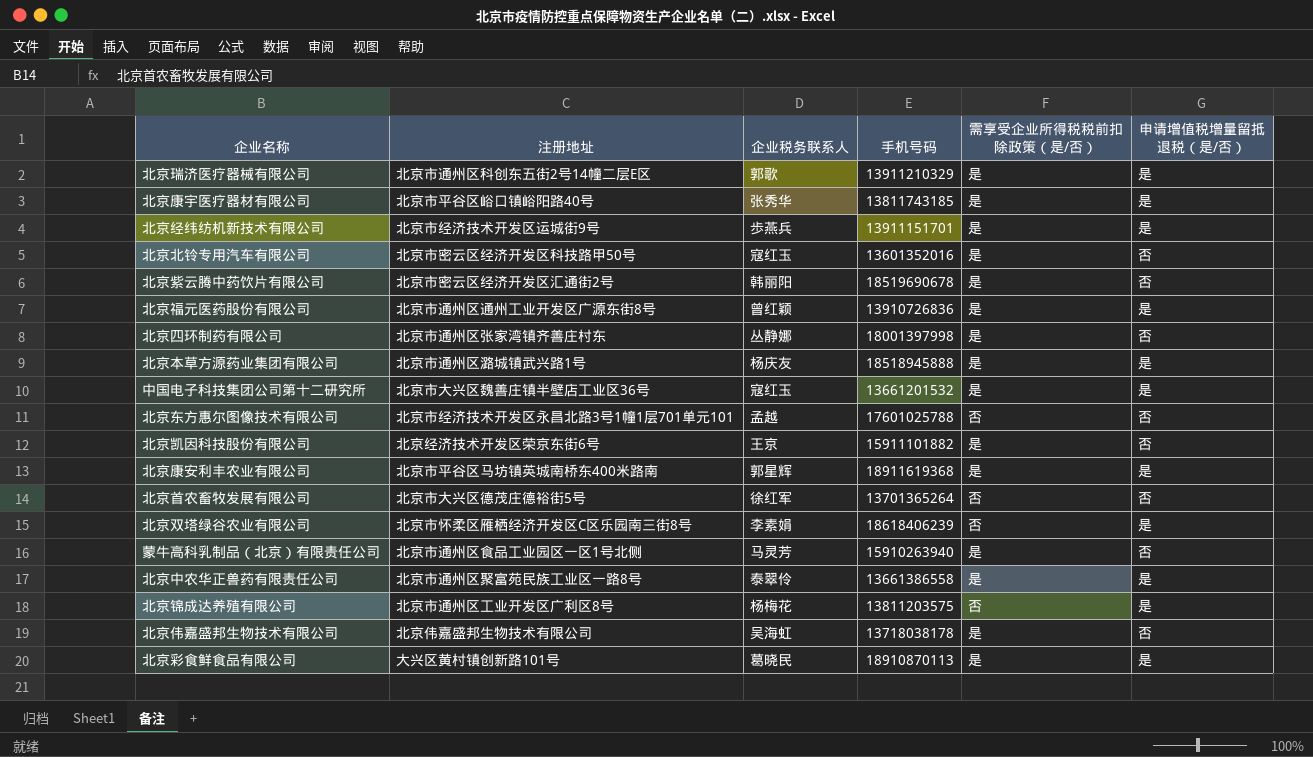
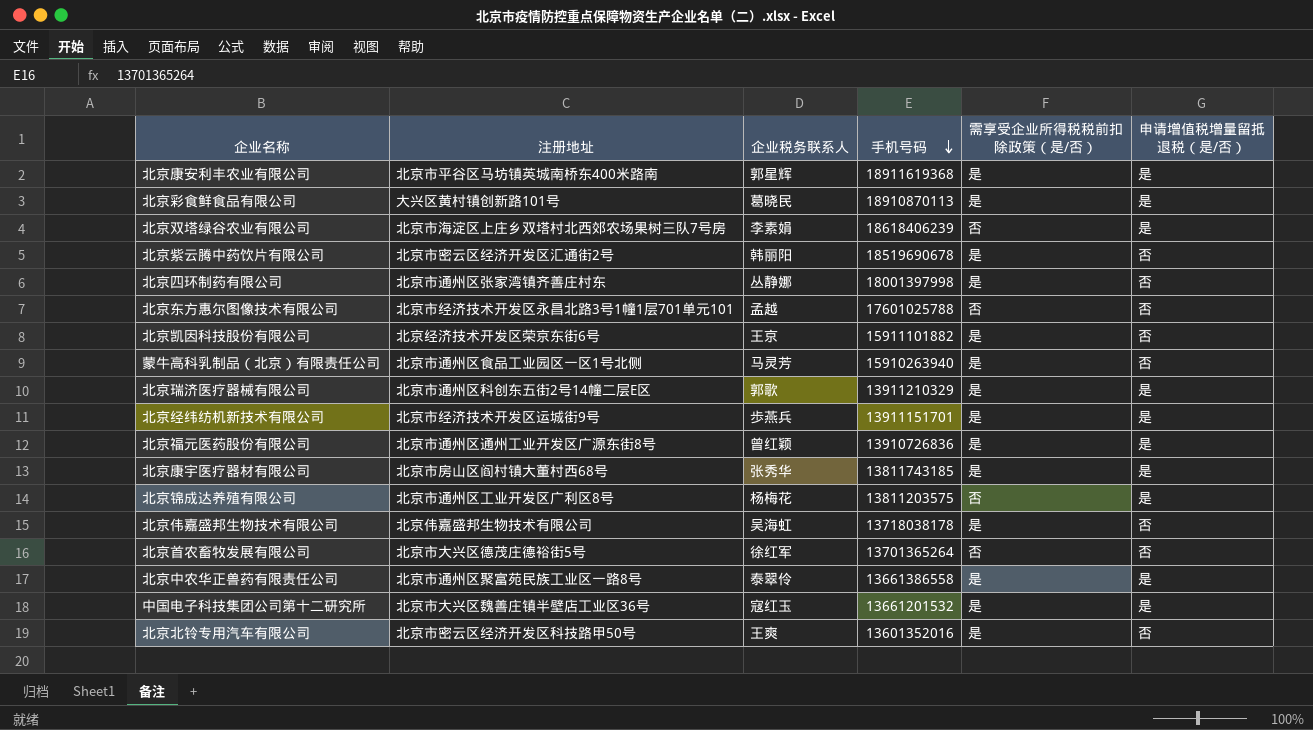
row order: none -> 手机号码 descending
row 北京本草方源药业集团有限公司: 北京市通州区潞城镇武兴路1号 | 杨庆友 | 18518945888 | 是 | 是 -> none
北京双塔绿谷农业有限公司 | 注册地址: 北京市怀柔区雁栖经济开发区C区乐园南三街8号 -> 北京市海淀区上庄乡双塔村北西郊农场果树三队7号房
北京康宇医疗器材有限公司 | 注册地址: 北京市平谷区峪口镇峪阳路40号 -> 北京市房山区阎村镇大董村西68号
北京北铃专用汽车有限公司 | 企业税务联系人: 寇红玉 -> 王爽

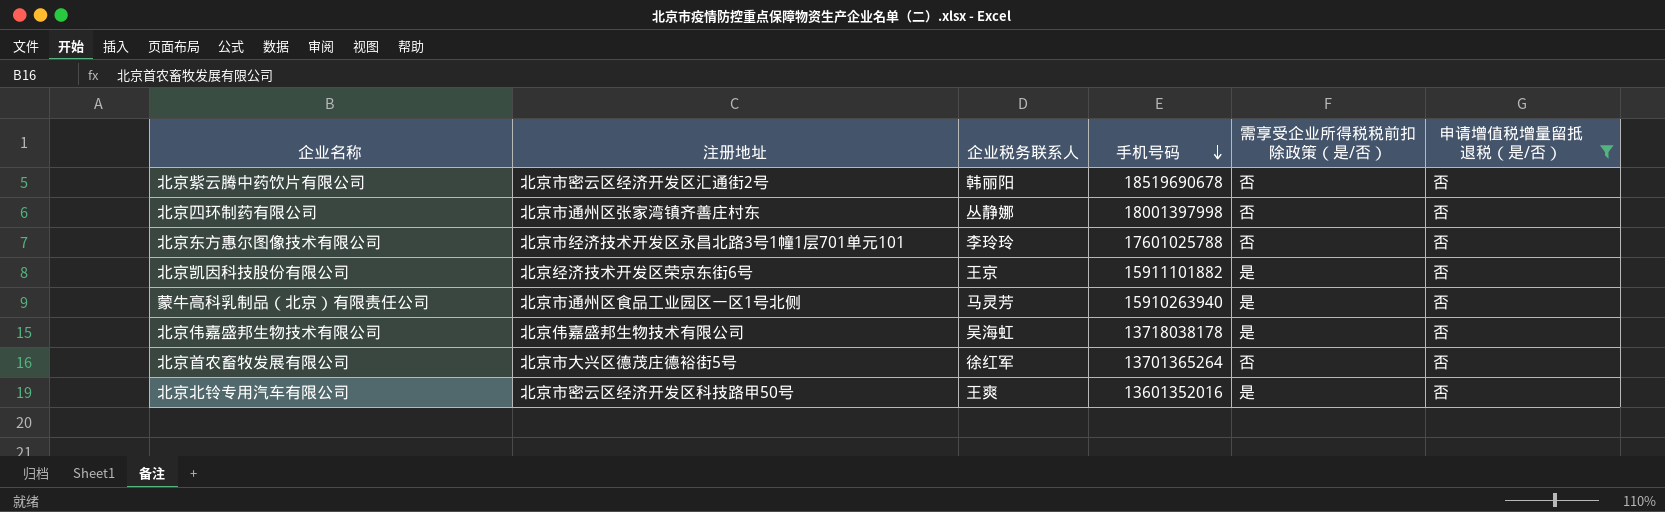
filter: none -> 申请增值税增量留抵退税（是/否） = 否
北京紫云腾中药饮片有限公司 | 需享受企业所得税税前扣除政策（是/否）: 是 -> 否
北京四环制药有限公司 | 需享受企业所得税税前扣除政策（是/否）: 是 -> 否
北京东方惠尔图像技术有限公司 | 企业税务联系人: 孟越 -> 李玲玲

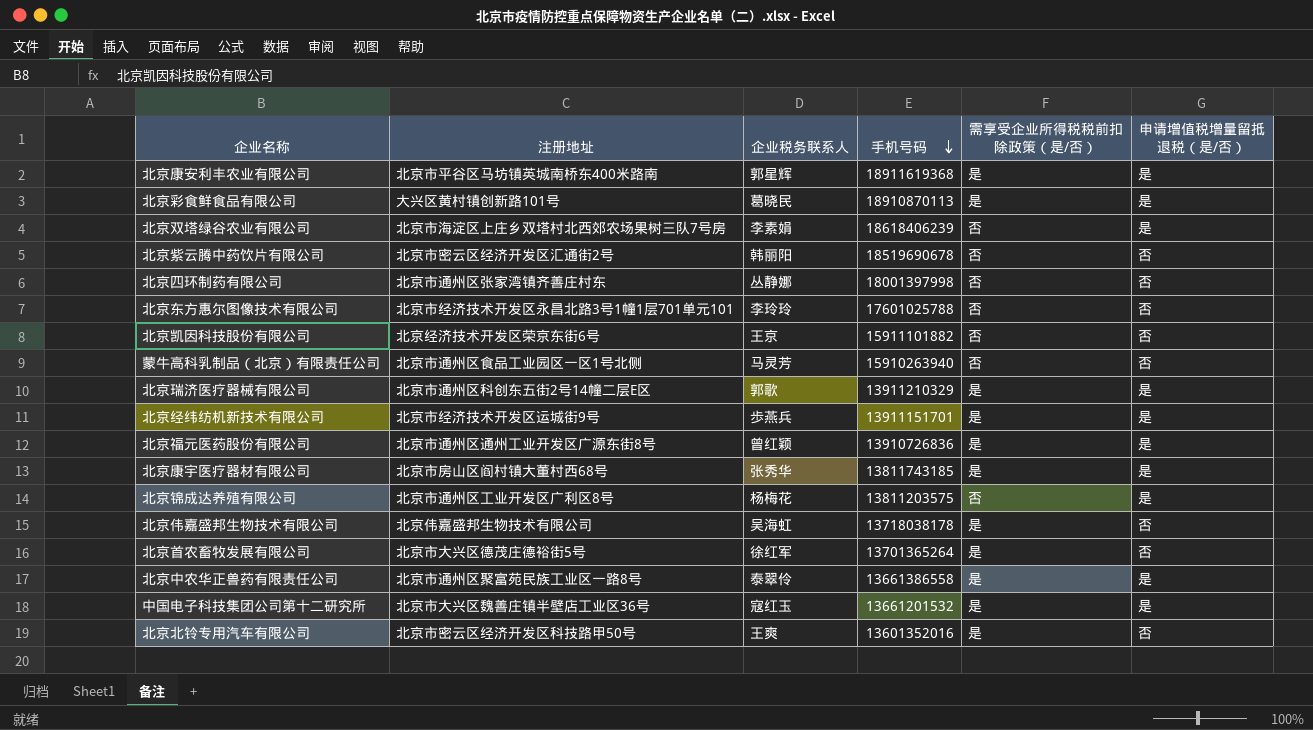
filter: 申请增值税增量留抵退税（是/否） = 否 -> none
北京凯因科技股份有限公司 | 需享受企业所得税税前扣除政策（是/否）: 是 -> 否
蒙牛高科乳制品（北京）有限责任公司 | 需享受企业所得税税前扣除政策（是/否）: 是 -> 否
北京首农畜牧发展有限公司 | 需享受企业所得税税前扣除政策（是/否）: 否 -> 是

